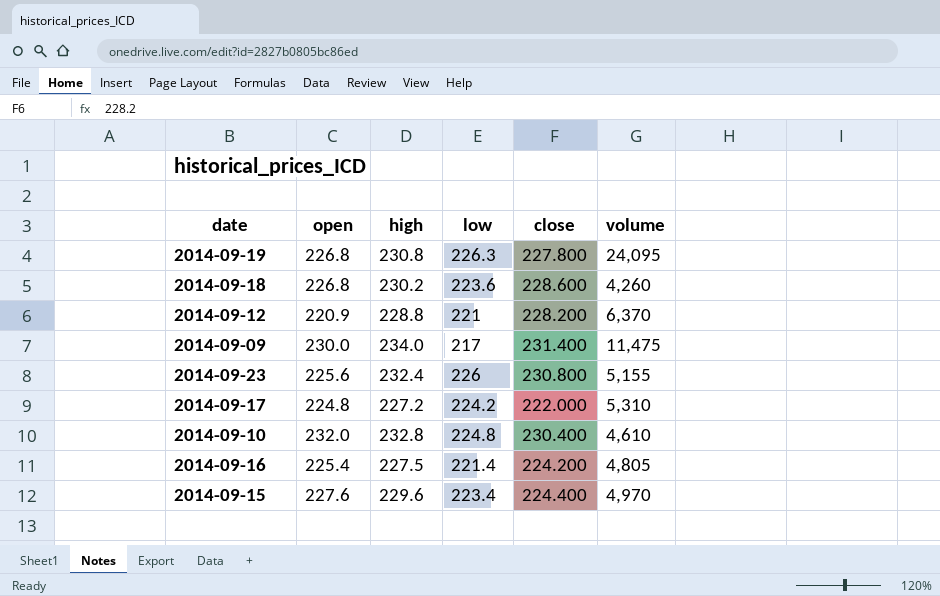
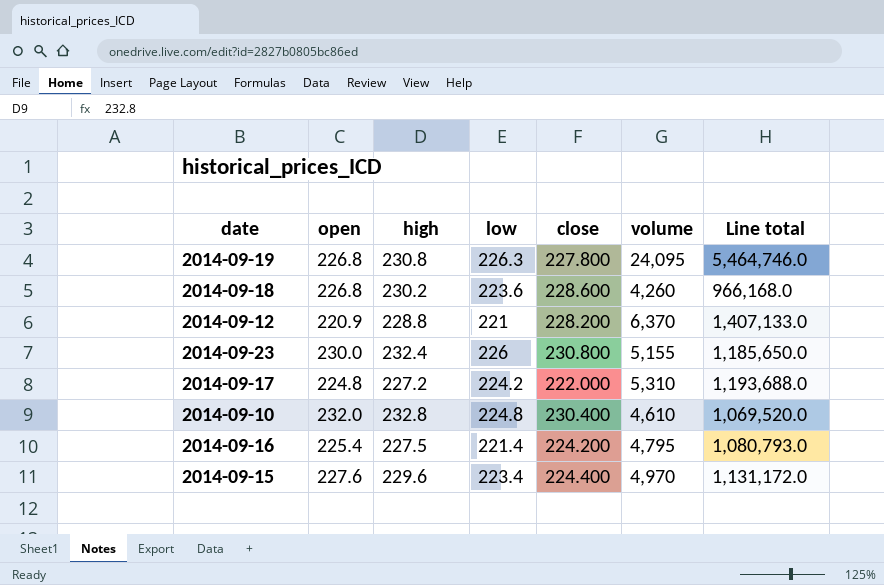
column Line total | formula: none -> [open] * [volume]
row 2014-09-09: 230.0 | 234.0 | 217 | 231.400 | 11,475 -> none
2014-09-23 | open: 225.6 -> 230.0
2014-09-16 | volume: 4,805 -> 4,795

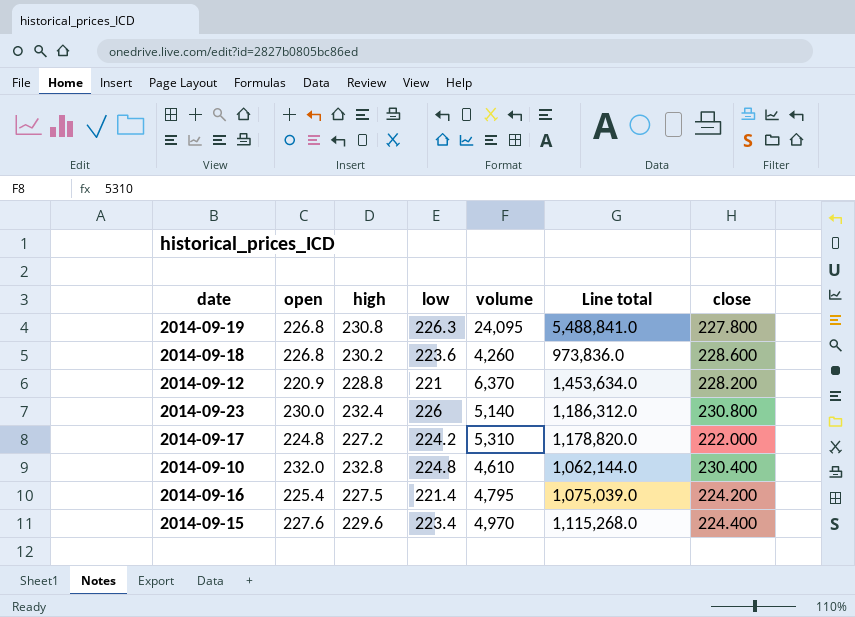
column Line total | formula: [open] * [volume] -> [volume] * [close]
column close | position: 5 -> 7
2014-09-23 | volume: 5,155 -> 5,140

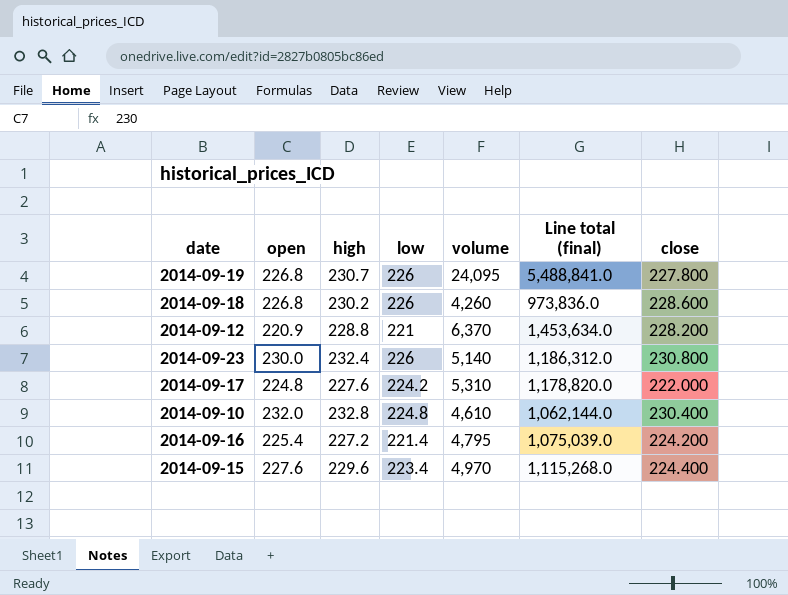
column name: Line total -> Line total (final)
2014-09-19 | high: 230.8 -> 230.7
2014-09-19 | low: 226.3 -> 226
2014-09-18 | low: 223.6 -> 226
2014-09-17 | high: 227.2 -> 227.6
2014-09-16 | high: 227.5 -> 227.2

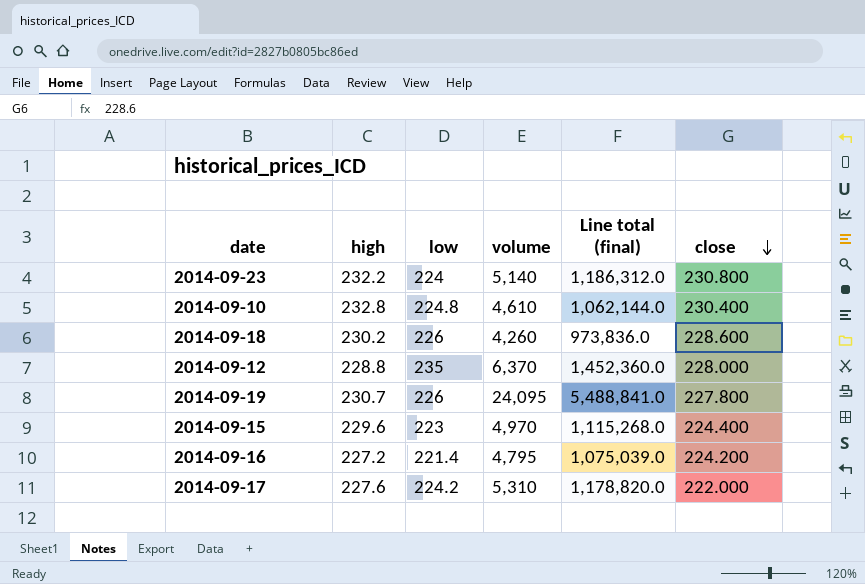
row order: none -> close descending
column open | position: 2 -> none
2014-09-23 | high: 232.4 -> 232.2
2014-09-23 | low: 226 -> 224
2014-09-12 | low: 221 -> 235
2014-09-12 | Line total (final): 1,453,634.0 -> 1,452,360.0
2014-09-12 | close: 228.200 -> 228.000
2014-09-15 | low: 223.4 -> 223

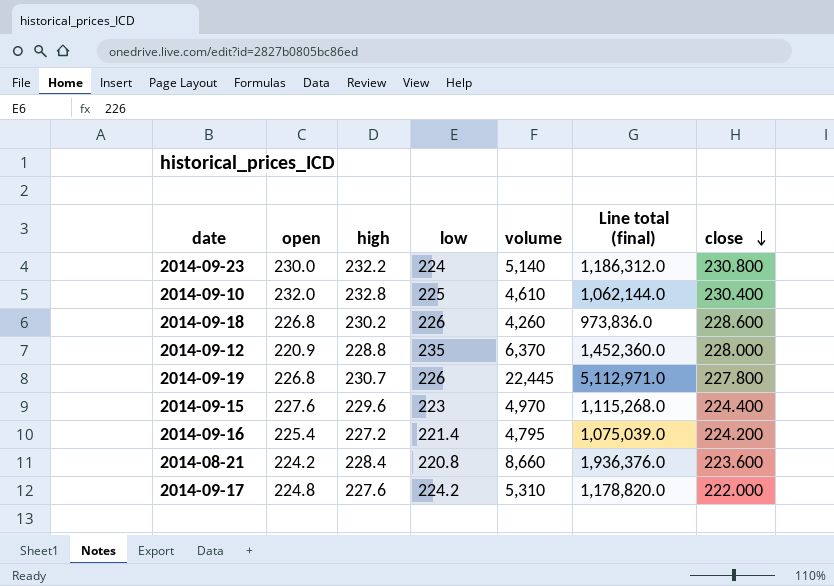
column open | position: none -> 2
2014-09-10 | low: 224.8 -> 225
2014-09-19 | volume: 24,095 -> 22,445
2014-09-19 | Line total (final): 5,488,841.0 -> 5,112,971.0
row 2014-08-21: none -> 224.2 | 228.4 | 220.8 | 8,660 | 1,936,376.0 | 223.600

